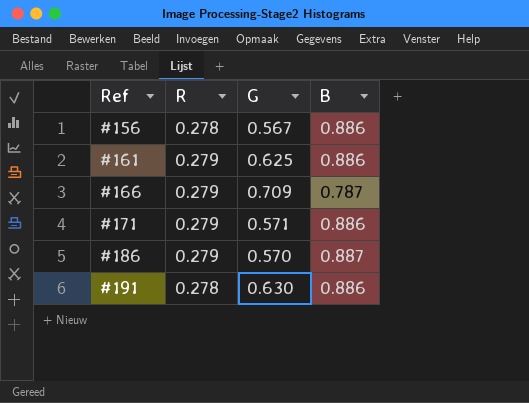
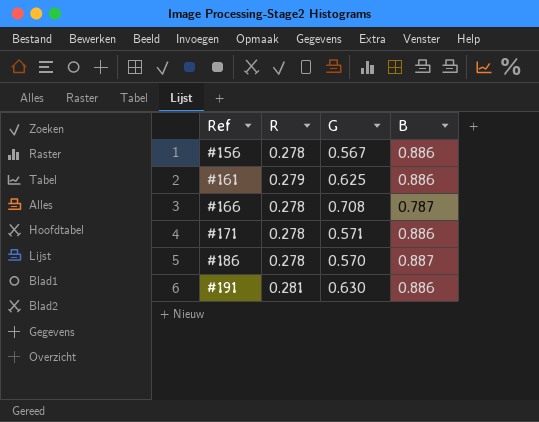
#166 | R: 0.279 -> 0.278
#166 | G: 0.709 -> 0.708
#171 | R: 0.279 -> 0.278
#186 | R: 0.279 -> 0.278
#191 | R: 0.278 -> 0.281

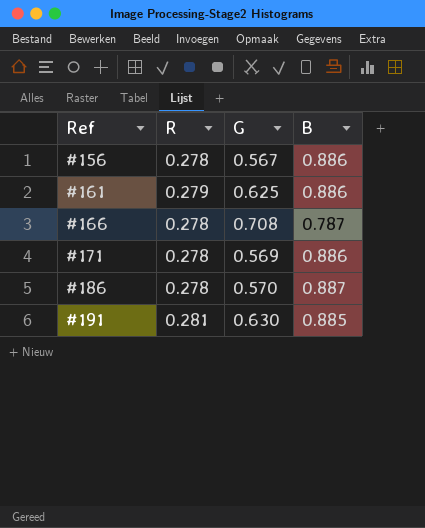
#171 | G: 0.571 -> 0.569
#191 | B: 0.886 -> 0.885

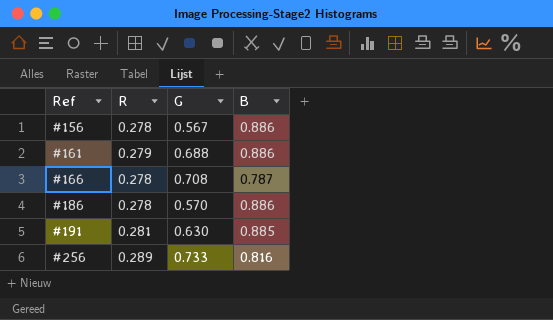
row #171: 0.278 | 0.569 | 0.886 -> none
#161 | G: 0.625 -> 0.688
#186 | B: 0.887 -> 0.886
row #256: none -> 0.289 | 0.733 | 0.816

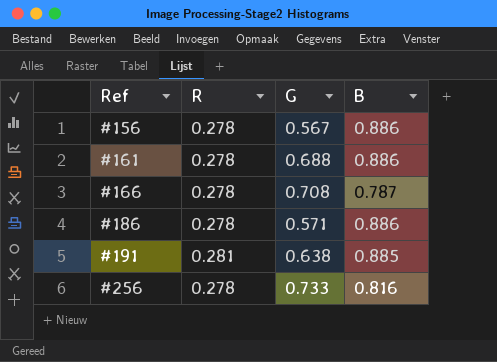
#161 | R: 0.279 -> 0.278
#186 | G: 0.570 -> 0.571
#191 | G: 0.630 -> 0.638
#256 | R: 0.289 -> 0.278

